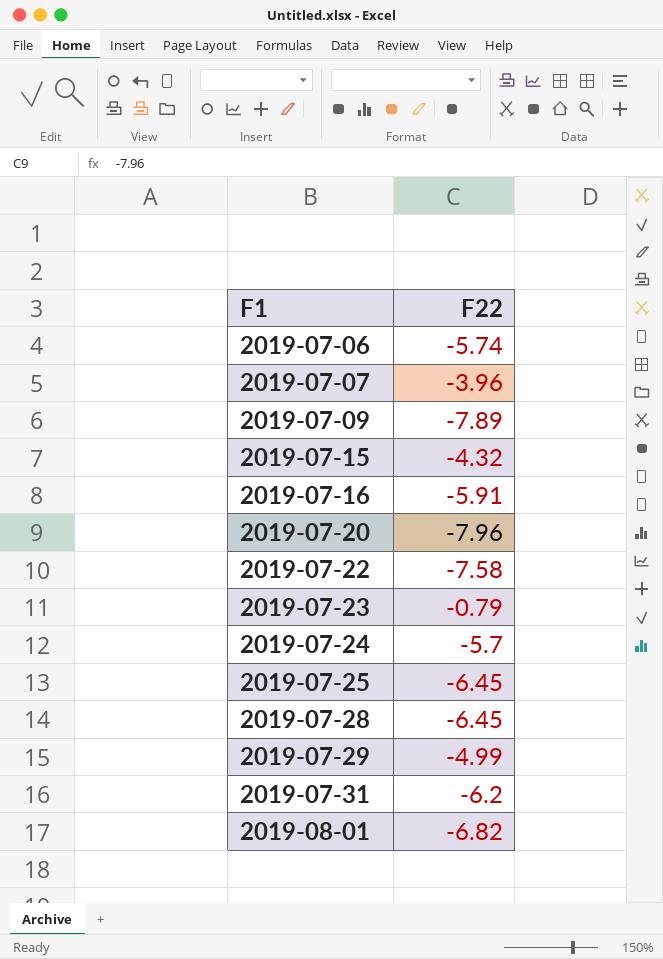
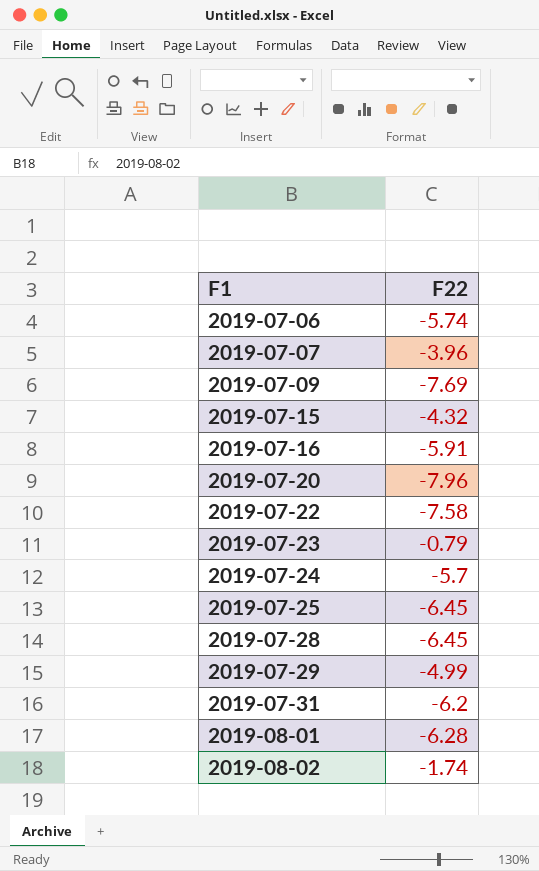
2019-07-09 | F22: -7.89 -> -7.69
2019-08-01 | F22: -6.82 -> -6.28
row 2019-08-02: none -> -1.74

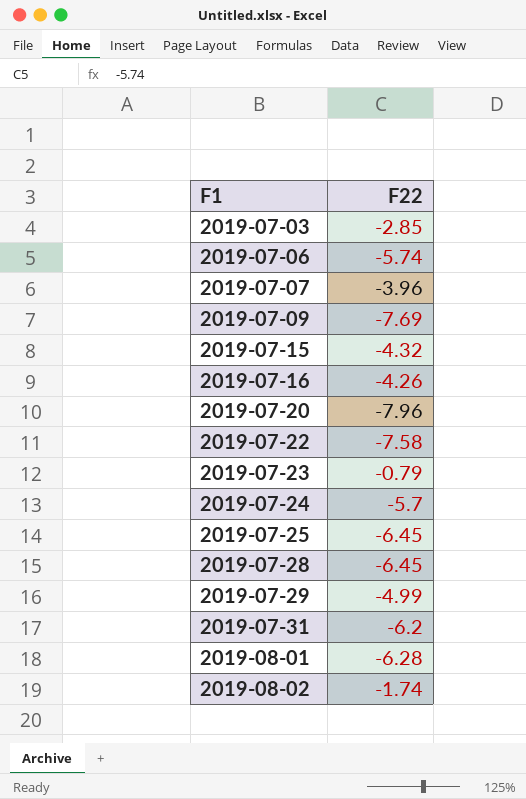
row 2019-07-03: none -> -2.85
2019-07-16 | F22: -5.91 -> -4.26

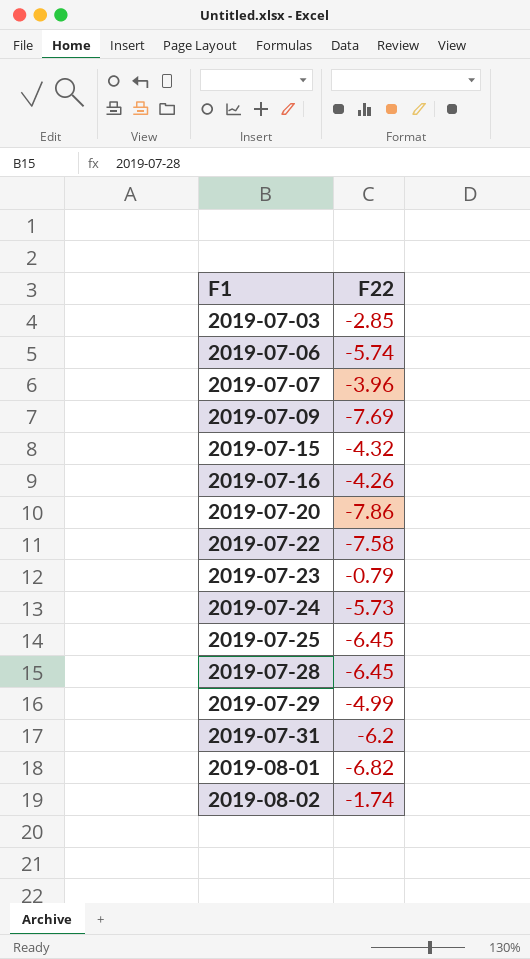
2019-07-20 | F22: -7.96 -> -7.86
2019-07-24 | F22: -5.7 -> -5.73
2019-08-01 | F22: -6.28 -> -6.82

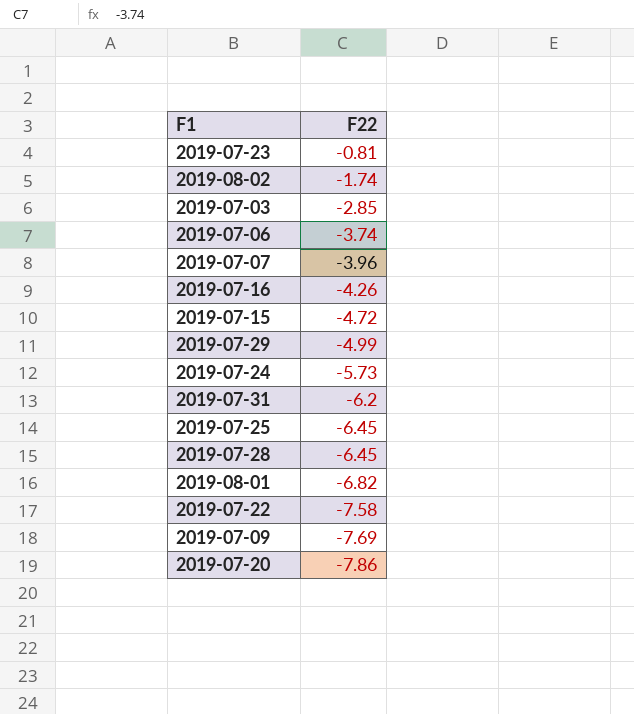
row order: F1 ascending -> F22 descending
2019-07-23 | F22: -0.79 -> -0.81
2019-07-06 | F22: -5.74 -> -3.74
2019-07-15 | F22: -4.32 -> -4.72

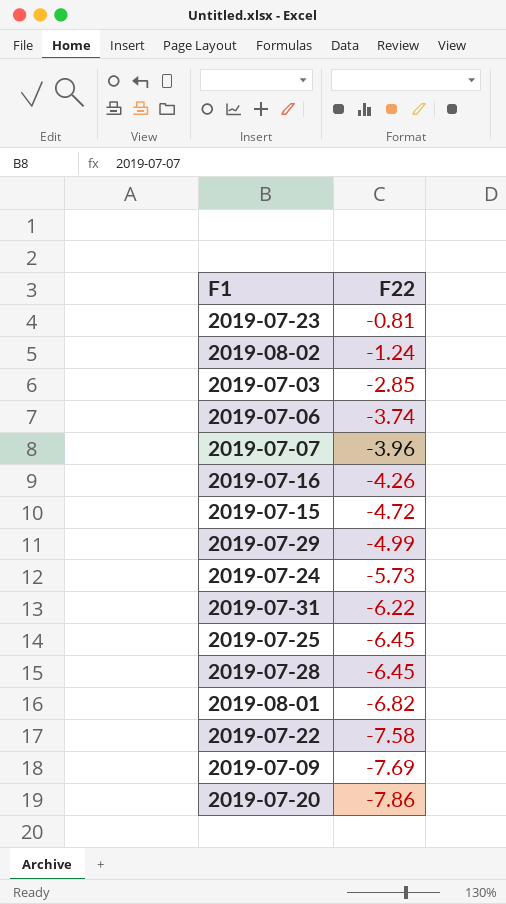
2019-08-02 | F22: -1.74 -> -1.24
2019-07-31 | F22: -6.2 -> -6.22

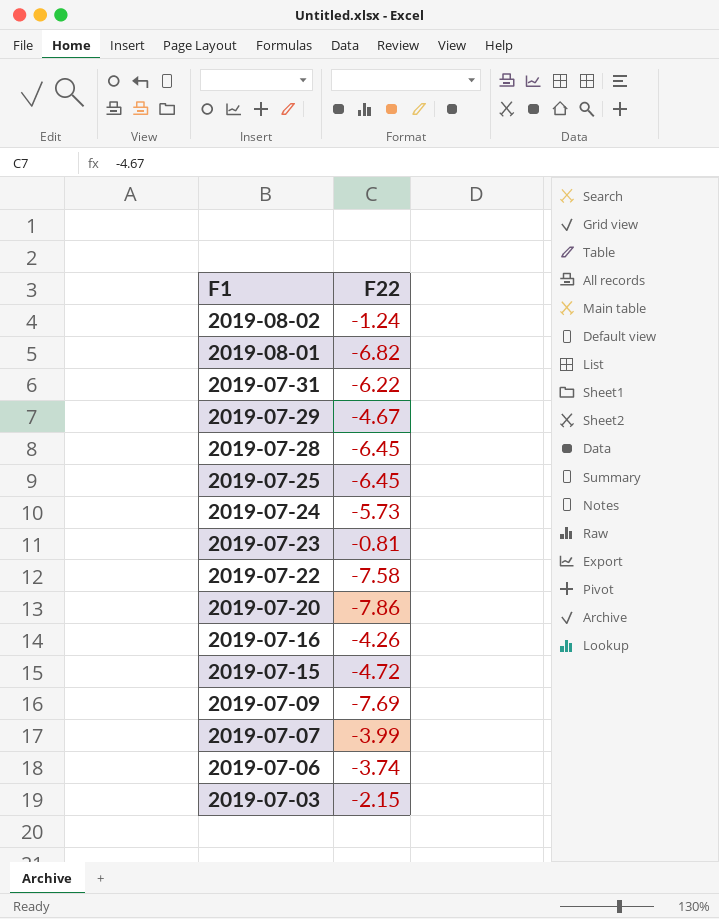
row order: F22 descending -> F1 descending
2019-07-29 | F22: -4.99 -> -4.67
2019-07-07 | F22: -3.96 -> -3.99
2019-07-03 | F22: -2.85 -> -2.15

